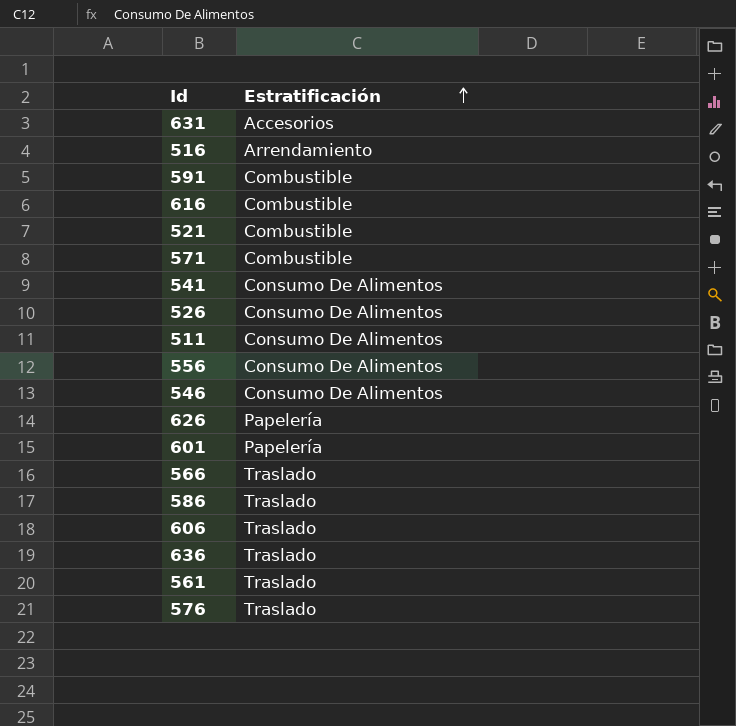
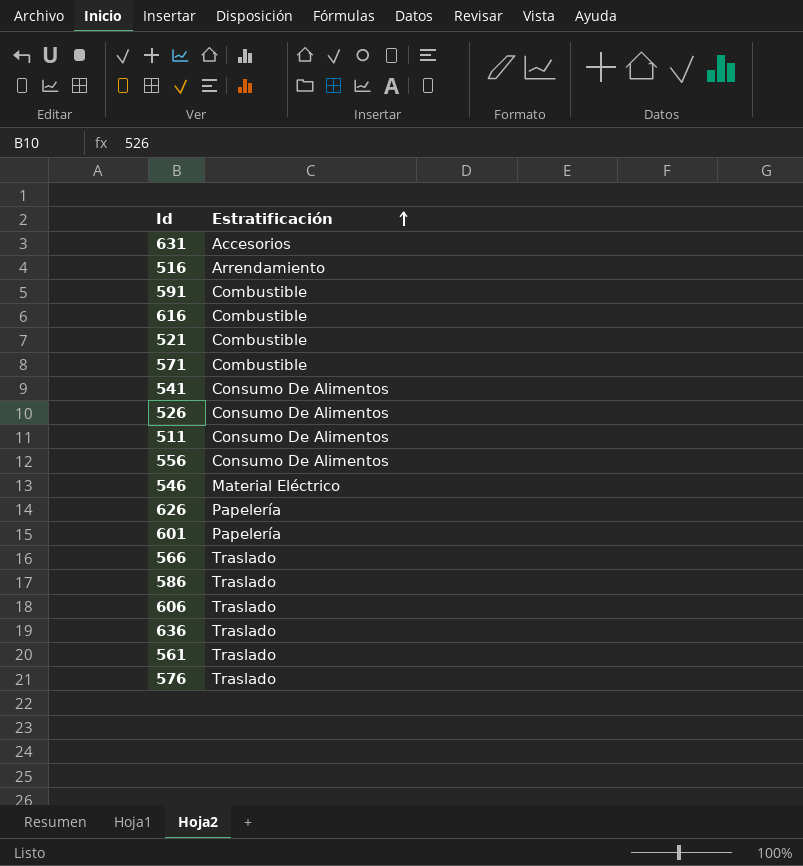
546 | Estratificación: Consumo De Alimentos -> Material Eléctrico

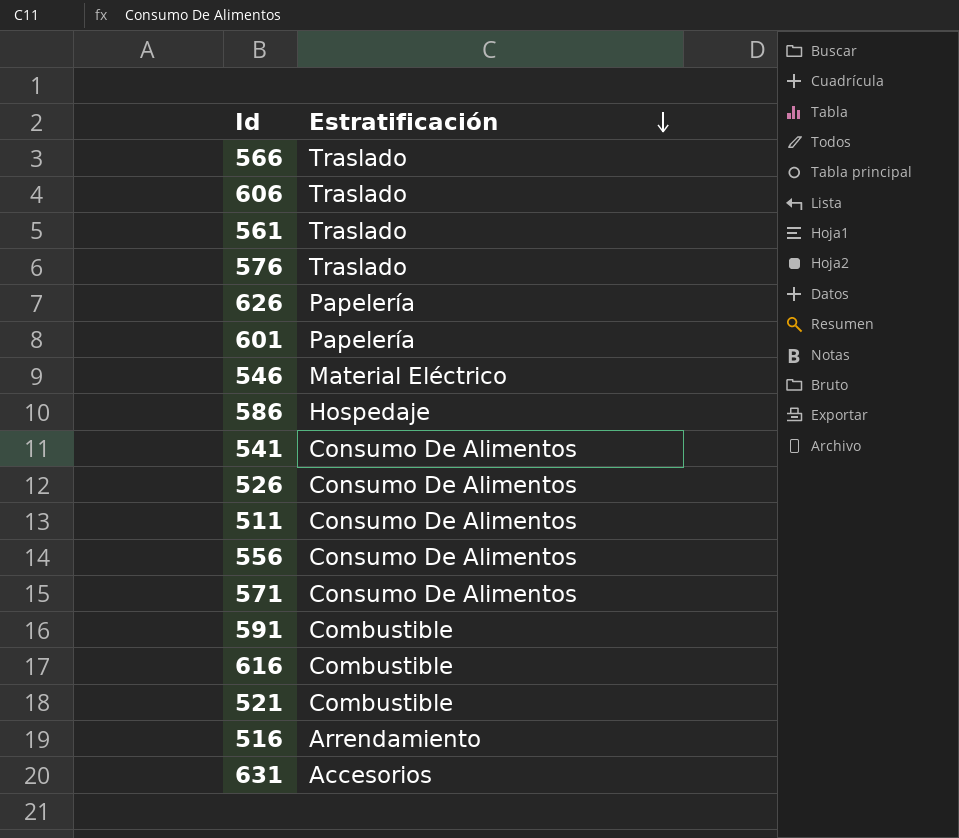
row order: Estratificación ascending -> Estratificación descending
row 636: Traslado -> none
586 | Estratificación: Traslado -> Hospedaje
571 | Estratificación: Combustible -> Consumo De Alimentos

